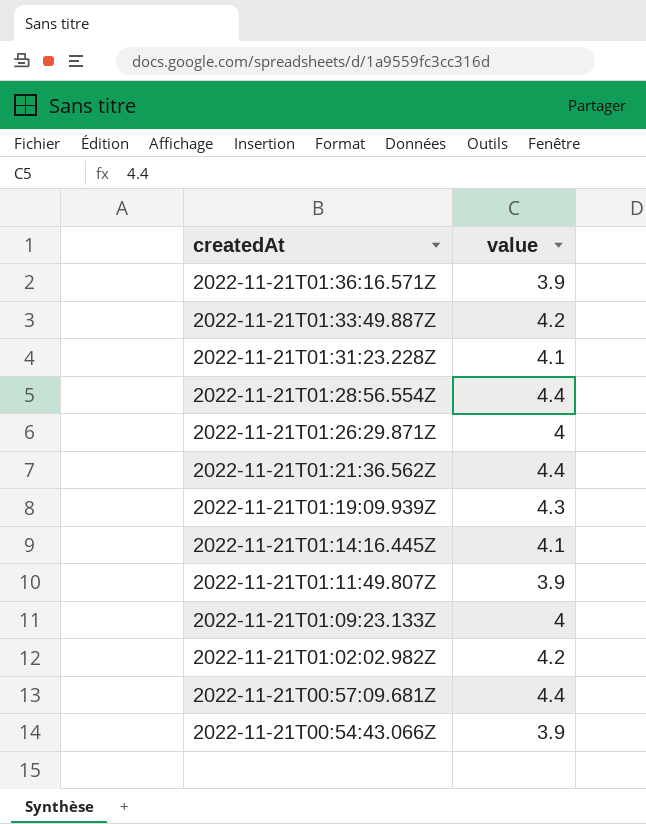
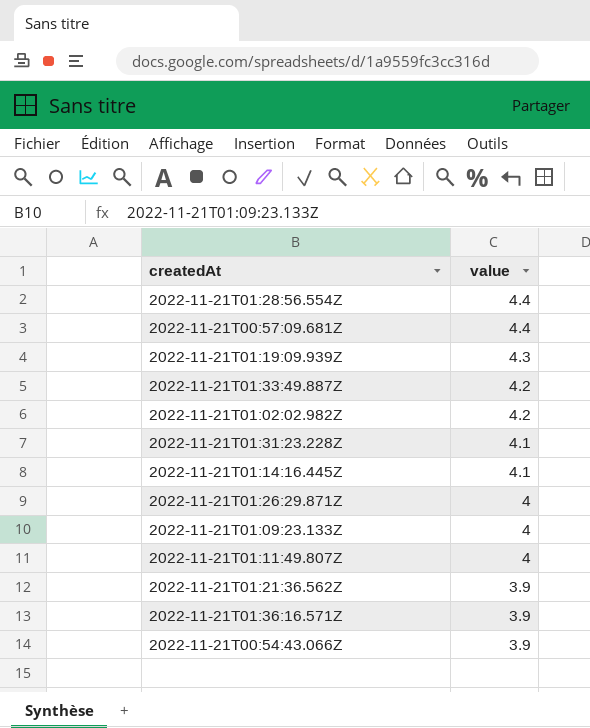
row order: createdAt descending -> value descending
2022-11-21T01:11:49.807Z | value: 3.9 -> 4
2022-11-21T01:21:36.562Z | value: 4.4 -> 3.9

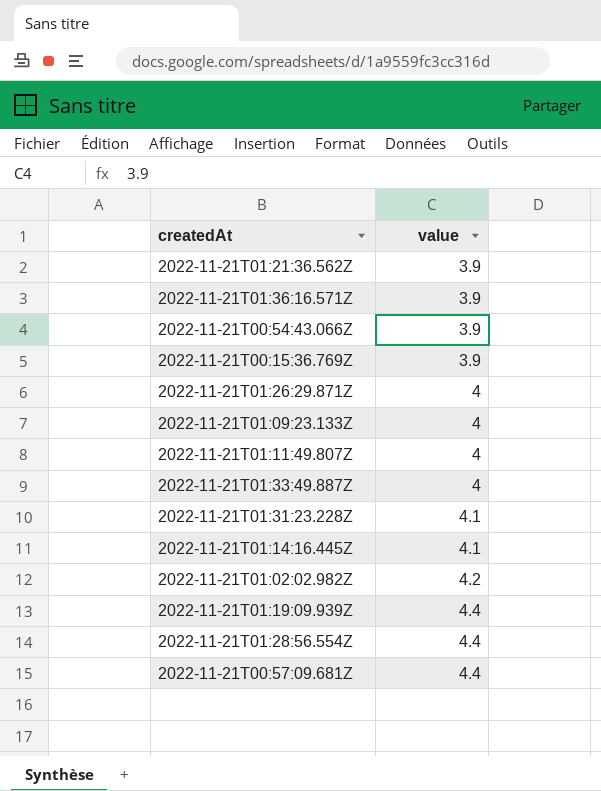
row order: value descending -> value ascending
row 2022-11-21T00:15:36.769Z: none -> 3.9
2022-11-21T01:33:49.887Z | value: 4.2 -> 4
2022-11-21T01:19:09.939Z | value: 4.3 -> 4.4

